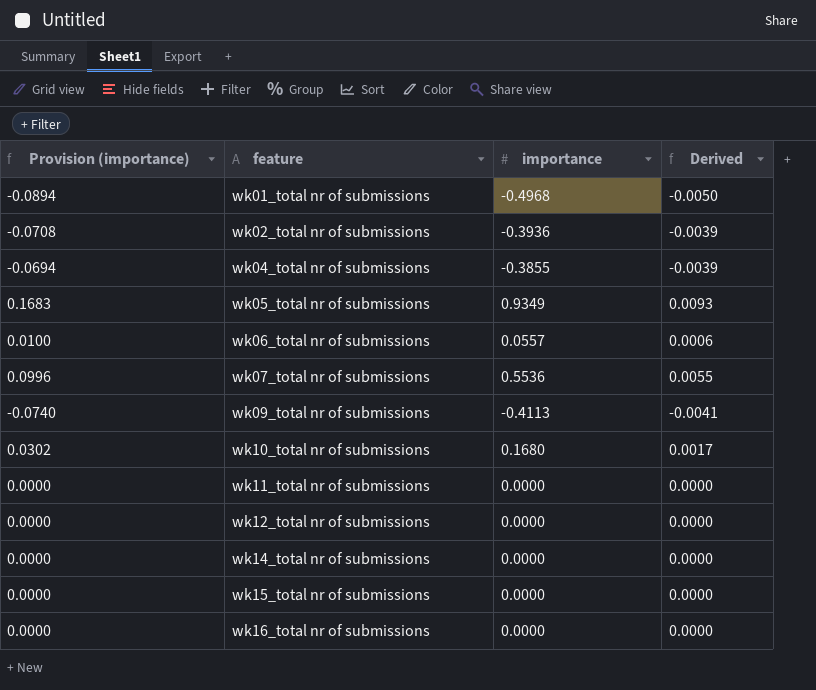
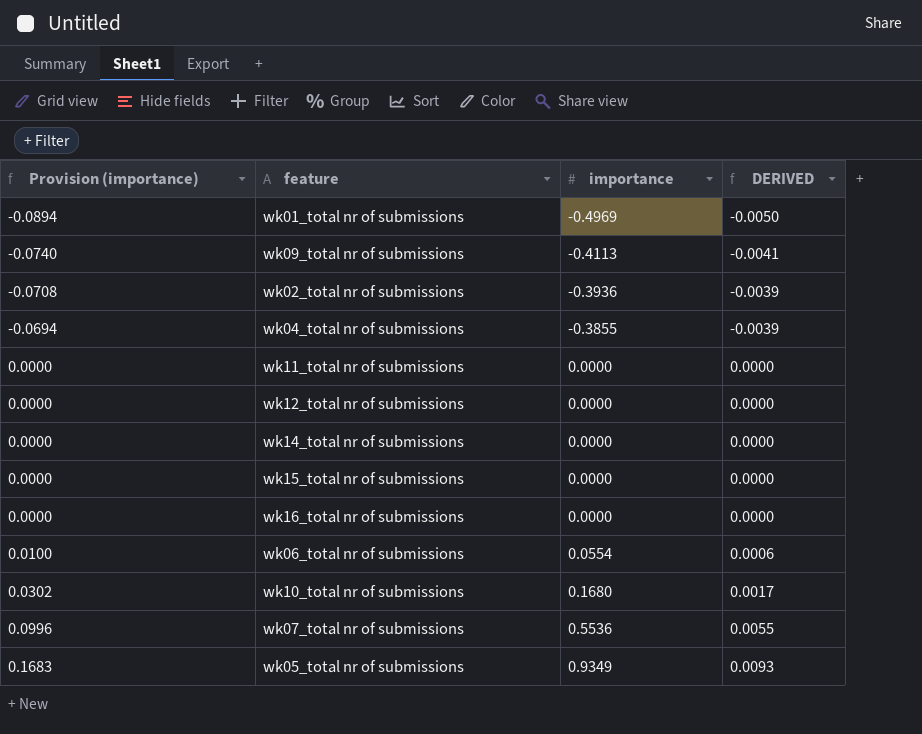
row order: feature ascending -> Provision (importance) ascending
column name: Derived -> DERIVED
wk01_total nr of submissions | importance: -0.4968 -> -0.4969
wk06_total nr of submissions | importance: 0.0557 -> 0.0554

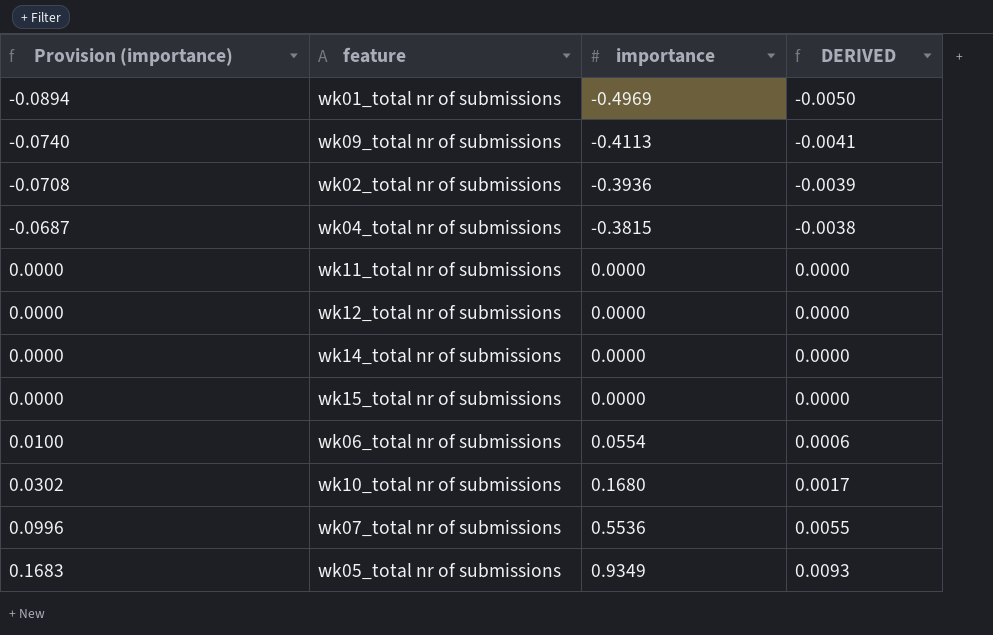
row wk16_total nr of submissions: 0.0000 | 0.0000 | 0.0000 -> none
wk04_total nr of submissions | Provision (importance): -0.0694 -> -0.0687
wk04_total nr of submissions | importance: -0.3855 -> -0.3815
wk04_total nr of submissions | DERIVED: -0.0039 -> -0.0038

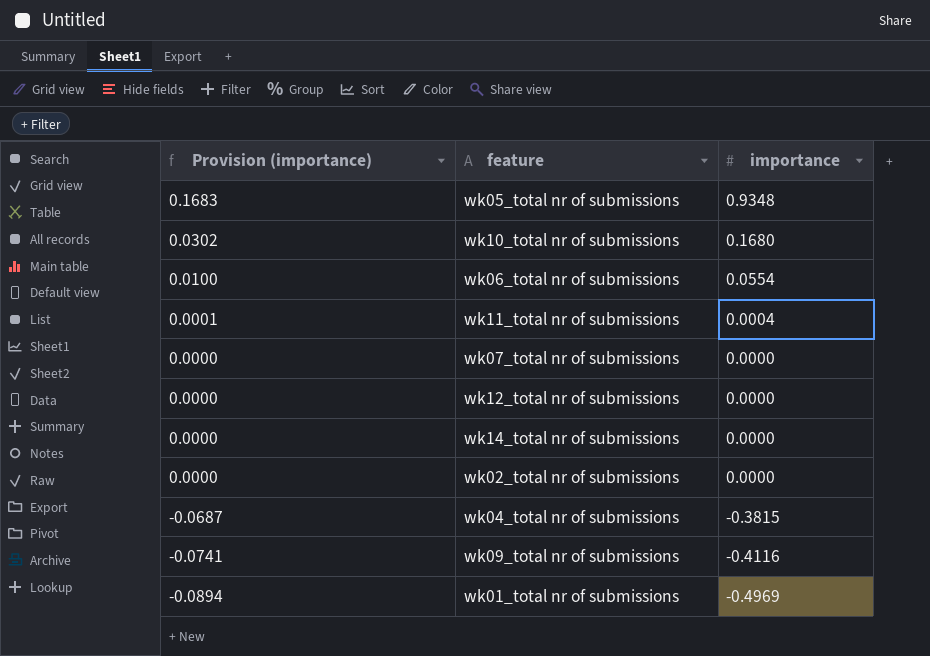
row order: Provision (importance) ascending -> Provision (importance) descending
column DERIVED | formula: [importance] * 0.01 -> none
row wk15_total nr of submissions: 0.0000 | 0.0000 | 0.0000 -> none
wk05_total nr of submissions | importance: 0.9349 -> 0.9348
wk11_total nr of submissions | Provision (importance): 0.0000 -> 0.0001
wk11_total nr of submissions | importance: 0.0000 -> 0.0004
wk07_total nr of submissions | Provision (importance): 0.0996 -> 0.0000
wk07_total nr of submissions | importance: 0.5536 -> 0.0000
wk02_total nr of submissions | Provision (importance): -0.0708 -> 0.0000
wk02_total nr of submissions | importance: -0.3936 -> 0.0000
wk09_total nr of submissions | Provision (importance): -0.0740 -> -0.0741
wk09_total nr of submissions | importance: -0.4113 -> -0.4116

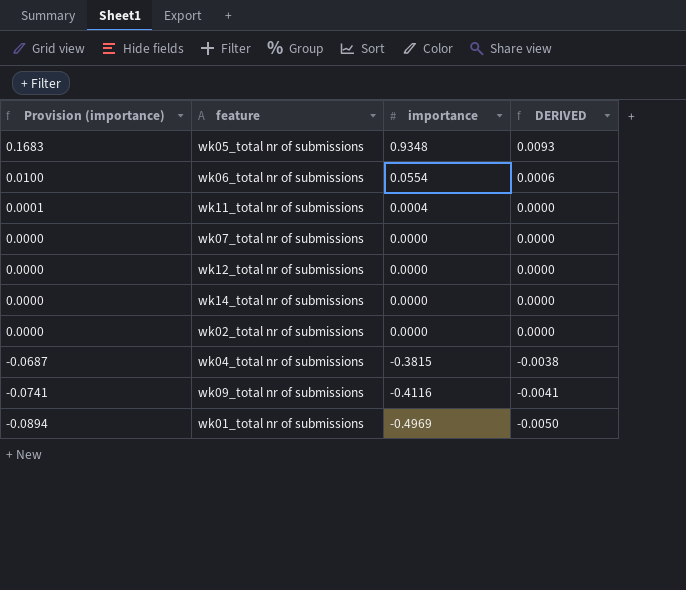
column DERIVED | formula: none -> [importance] * 0.01
row wk10_total nr of submissions: 0.0302 | 0.1680 -> none

